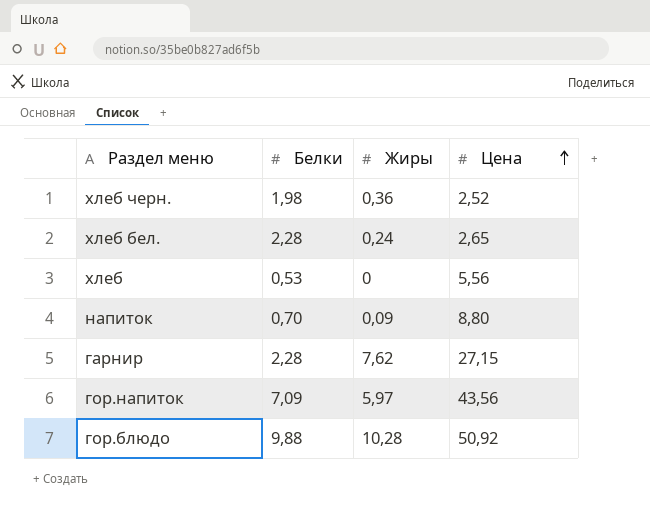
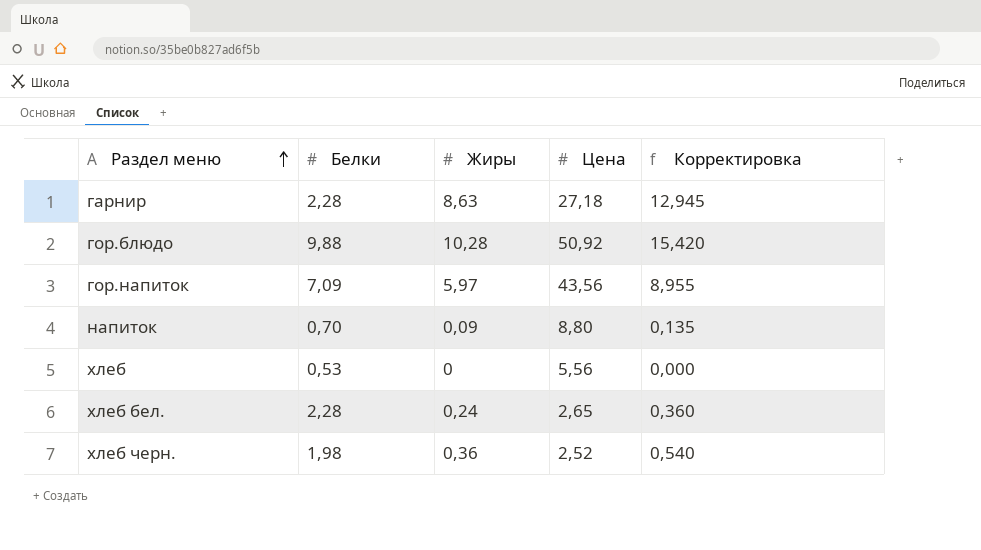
row order: Цена ascending -> Раздел меню ascending
column Корректировка | formula: none -> [Жиры] * 1,5
гарнир | Жиры: 7,62 -> 8,63
гарнир | Цена: 27,15 -> 27,18

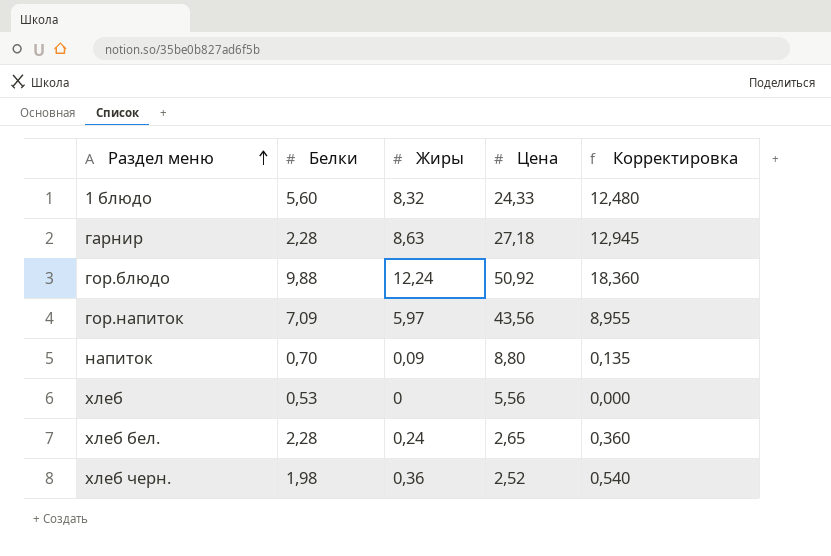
row 1 блюдо: none -> 5,60 | 8,32 | 24,33 | 12,480
гор.блюдо | Жиры: 10,28 -> 12,24
гор.блюдо | Корректировка: 15,420 -> 18,360

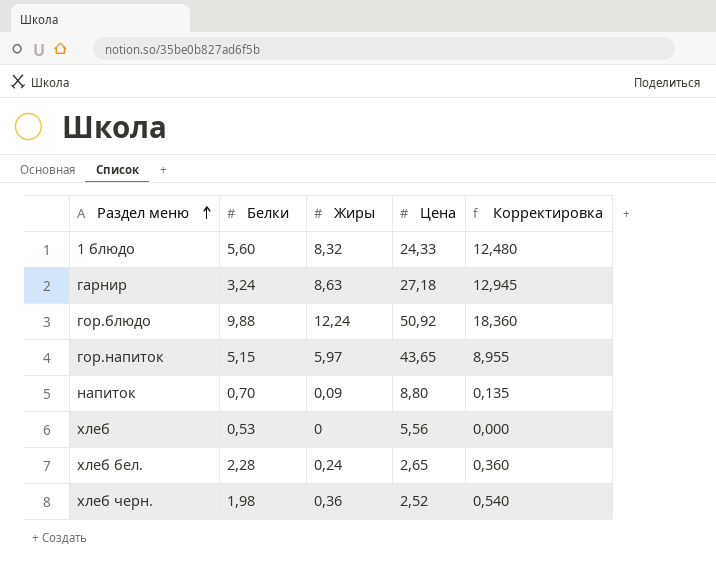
гарнир | Белки: 2,28 -> 3,24
гор.напиток | Белки: 7,09 -> 5,15
гор.напиток | Цена: 43,56 -> 43,65

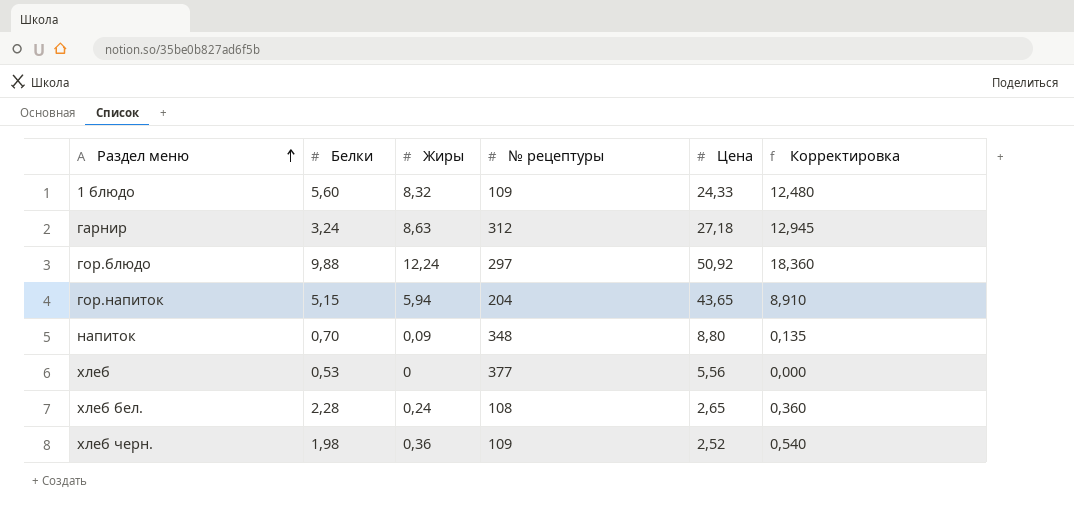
column № рецептуры | position: none -> 4
гор.напиток | Жиры: 5,97 -> 5,94
гор.напиток | Корректировка: 8,955 -> 8,910

